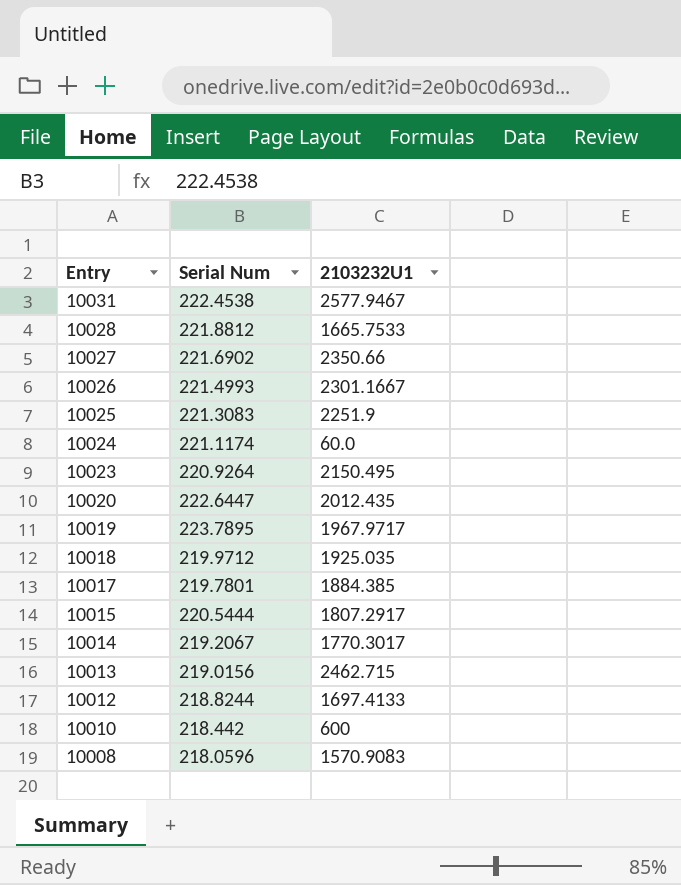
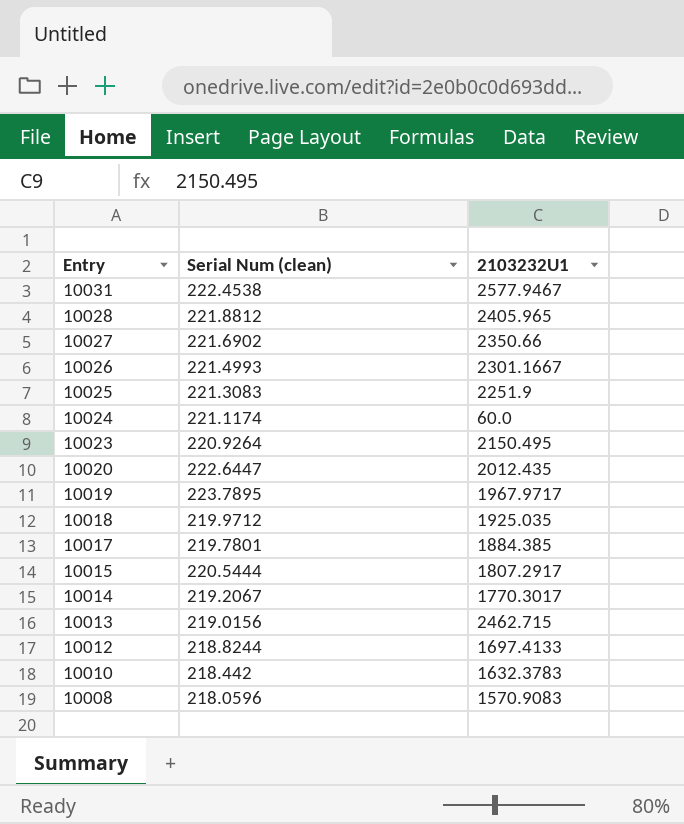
column name: Serial Num -> Serial Num (clean)
10028 | 2103232U1: 1665.7533 -> 2405.965
10010 | 2103232U1: 600 -> 1632.3783

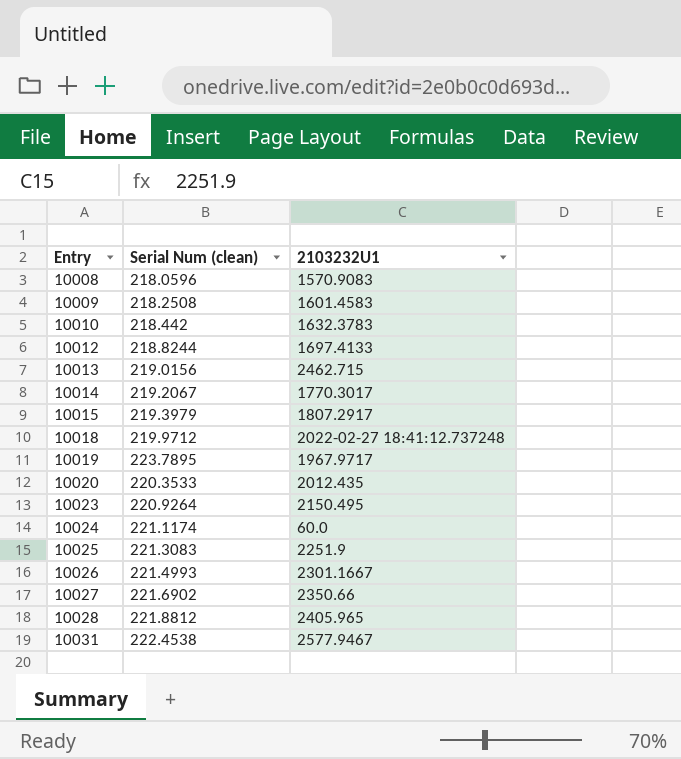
row order: Entry descending -> Entry ascending
row 10017: 219.7801 | 1884.385 -> none
row 10009: none -> 218.2508 | 1601.4583
10015 | Serial Num (clean): 220.5444 -> 219.3979
10018 | 2103232U1: 1925.035 -> 2022-02-27 18:41:12.737248
10020 | Serial Num (clean): 222.6447 -> 220.3533

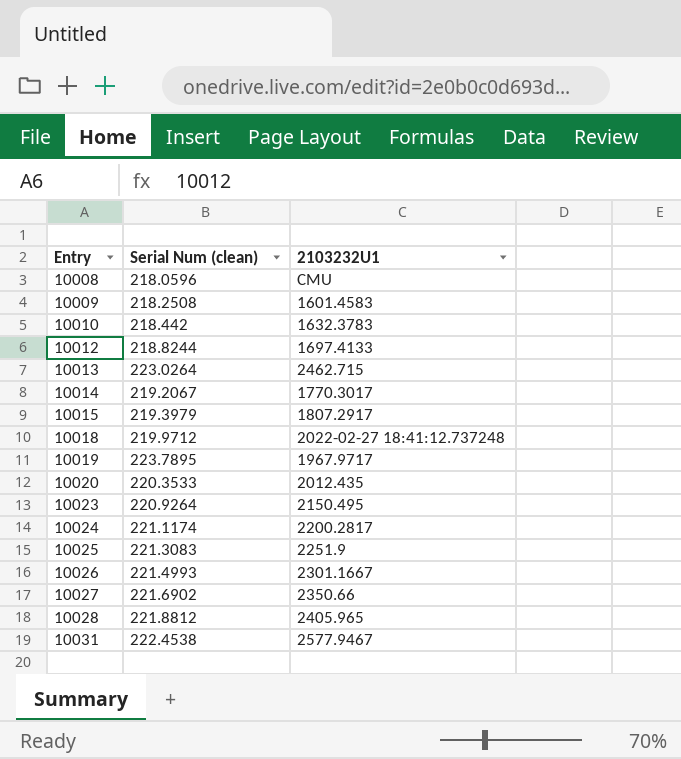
10008 | 2103232U1: 1570.9083 -> CMU
10013 | Serial Num (clean): 219.0156 -> 223.0264
10024 | 2103232U1: 60.0 -> 2200.2817

